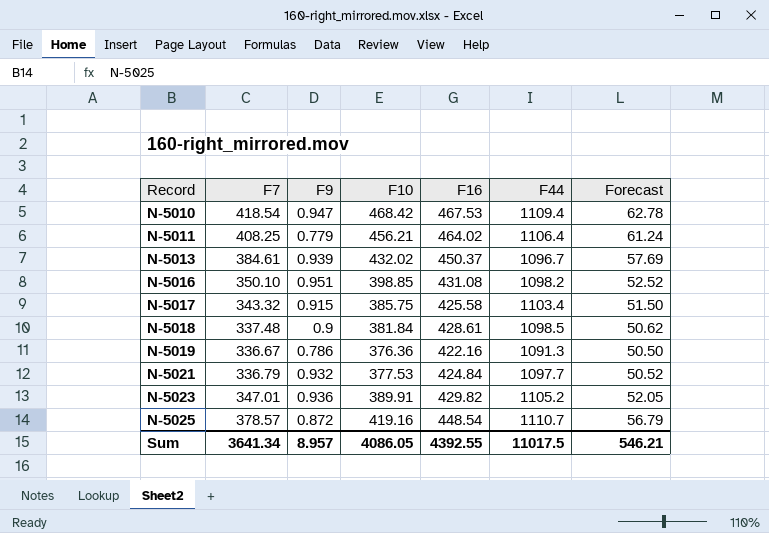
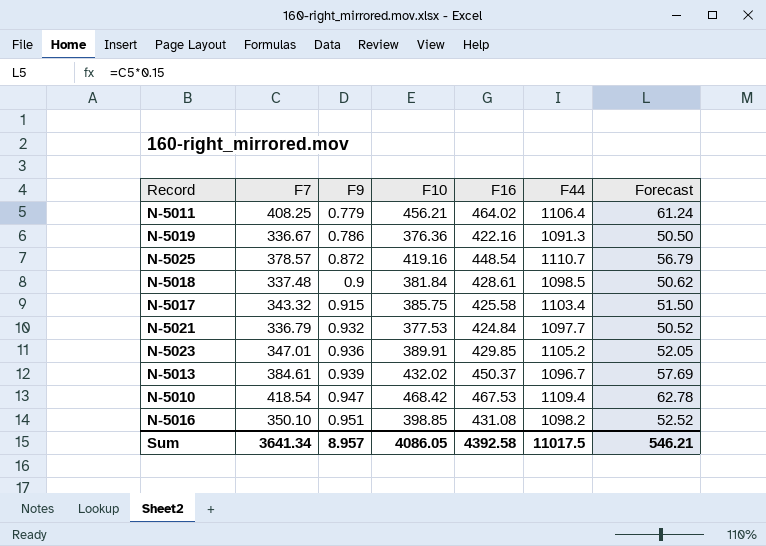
row order: Record ascending -> F9 ascending
N-5023 | F16: 429.82 -> 429.85
Sum | F16: 4392.55 -> 4392.58

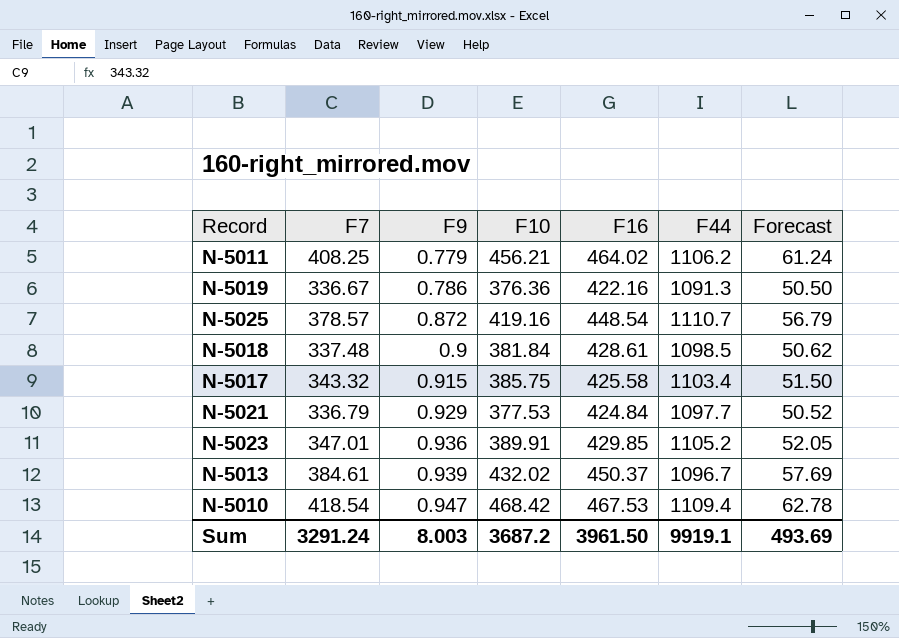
row N-5016: 350.10 | 0.951 | 398.85 | 431.08 | 1098.2 | 52.52 -> none
N-5011 | F44: 1106.4 -> 1106.2
N-5021 | F9: 0.932 -> 0.929
Sum | F7: 3641.34 -> 3291.24
Sum | F9: 8.957 -> 8.003
Sum | F10: 4086.05 -> 3687.2
Sum | F16: 4392.58 -> 3961.50
Sum | F44: 11017.5 -> 9919.1
Sum | Forecast: 546.21 -> 493.69

